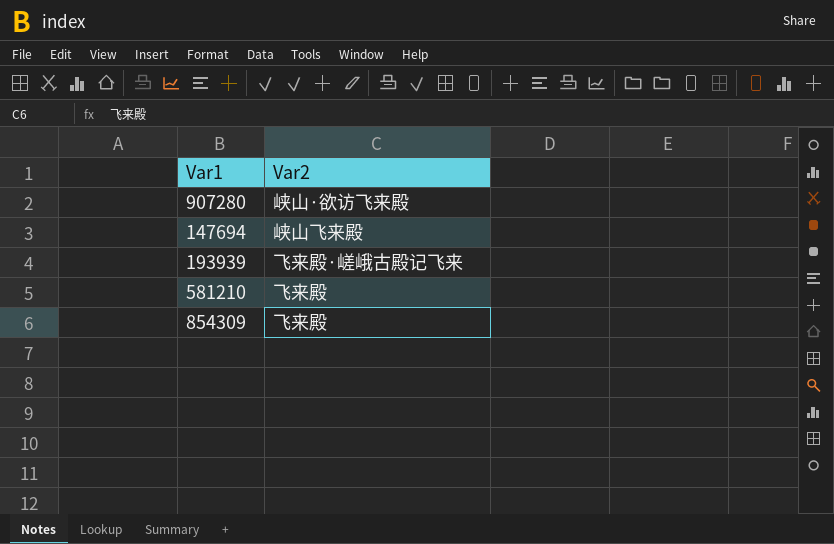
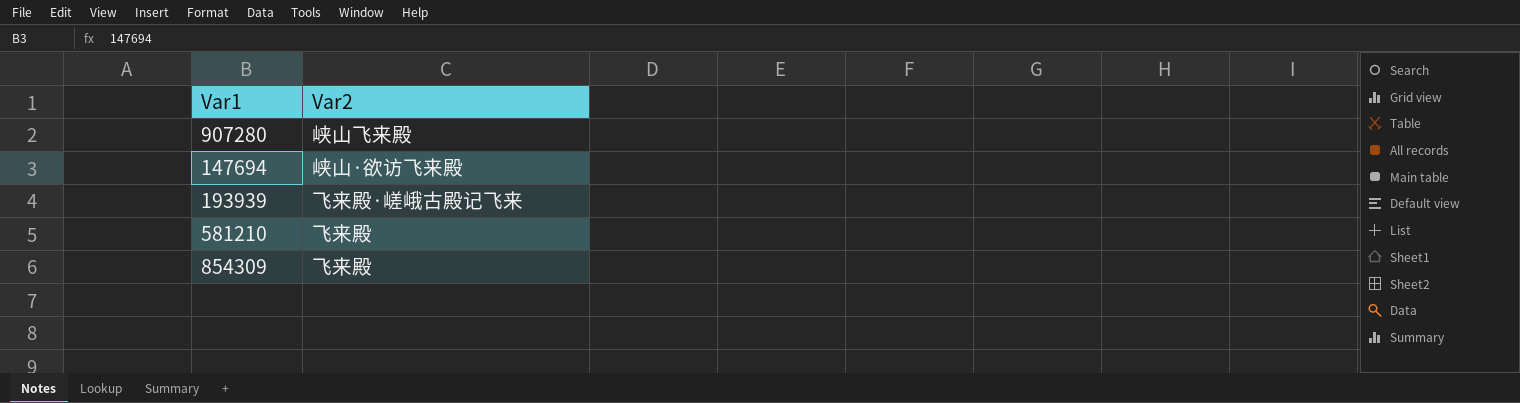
907280 | Var2: 峡山·欲访飞来殿 -> 峡山飞来殿
147694 | Var2: 峡山飞来殿 -> 峡山·欲访飞来殿

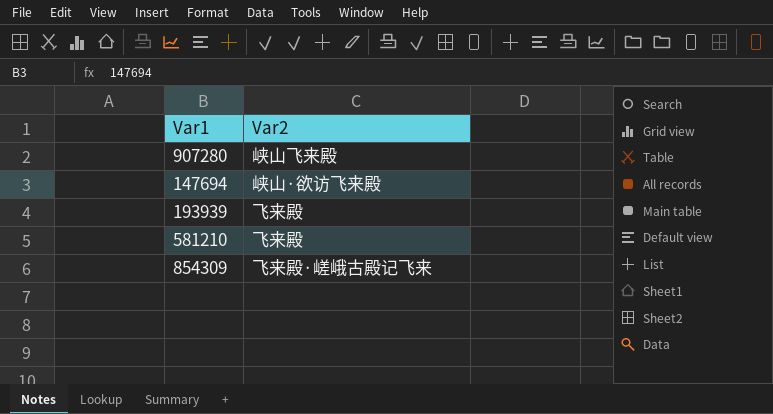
193939 | Var2: 飞来殿·嵯峨古殿记飞来 -> 飞来殿
854309 | Var2: 飞来殿 -> 飞来殿·嵯峨古殿记飞来

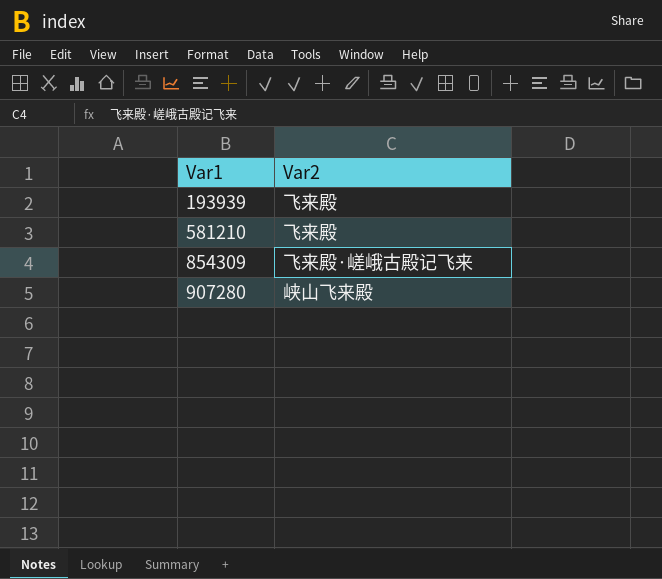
row order: none -> Var1 ascending
row 147694: 峡山·欲访飞来殿 -> none

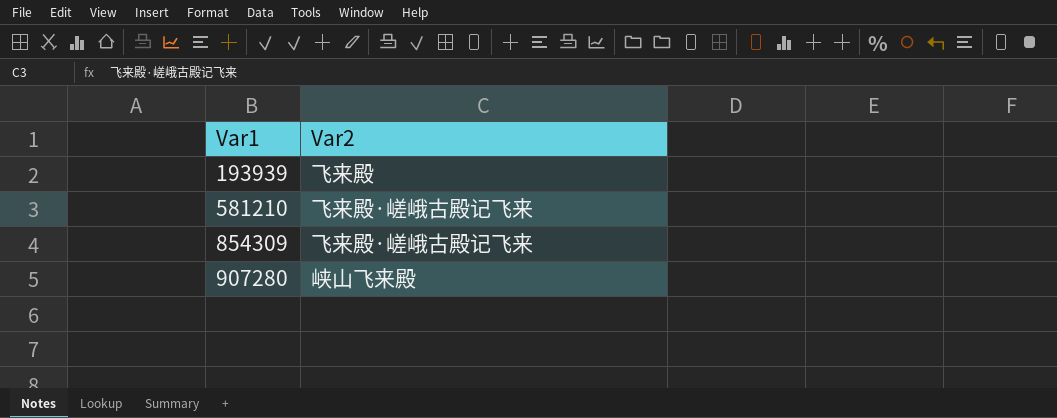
581210 | Var2: 飞来殿 -> 飞来殿·嵯峨古殿记飞来

